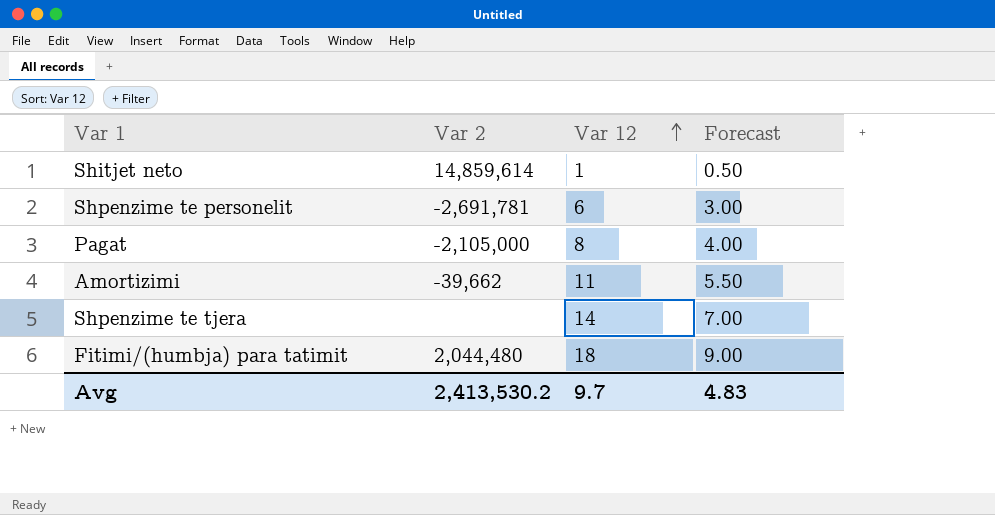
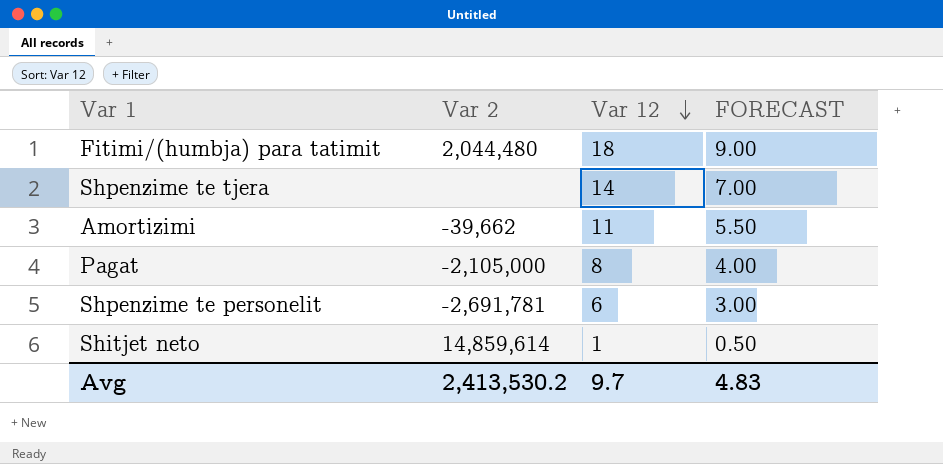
row order: Var 12 ascending -> Var 12 descending
column name: Forecast -> FORECAST

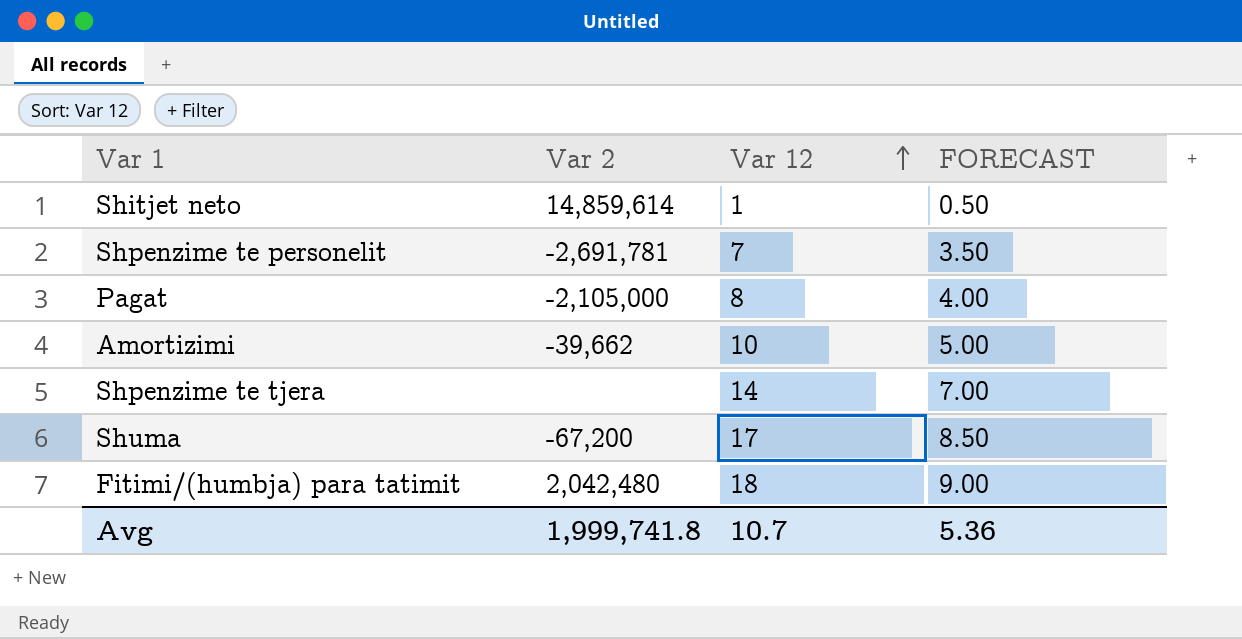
row order: Var 12 descending -> Var 12 ascending
Shpenzime te personelit | Var 12: 6 -> 7
Shpenzime te personelit | FORECAST: 3.00 -> 3.50
Amortizimi | Var 12: 11 -> 10
Amortizimi | FORECAST: 5.50 -> 5.00
row Shuma: none -> -67,200 | 17 | 8.50
Fitimi/(humbja) para tatimit | Var 2: 2,044,480 -> 2,042,480
Avg | Var 2: 2,413,530.2 -> 1,999,741.8
Avg | Var 12: 9.7 -> 10.7
Avg | FORECAST: 4.83 -> 5.36

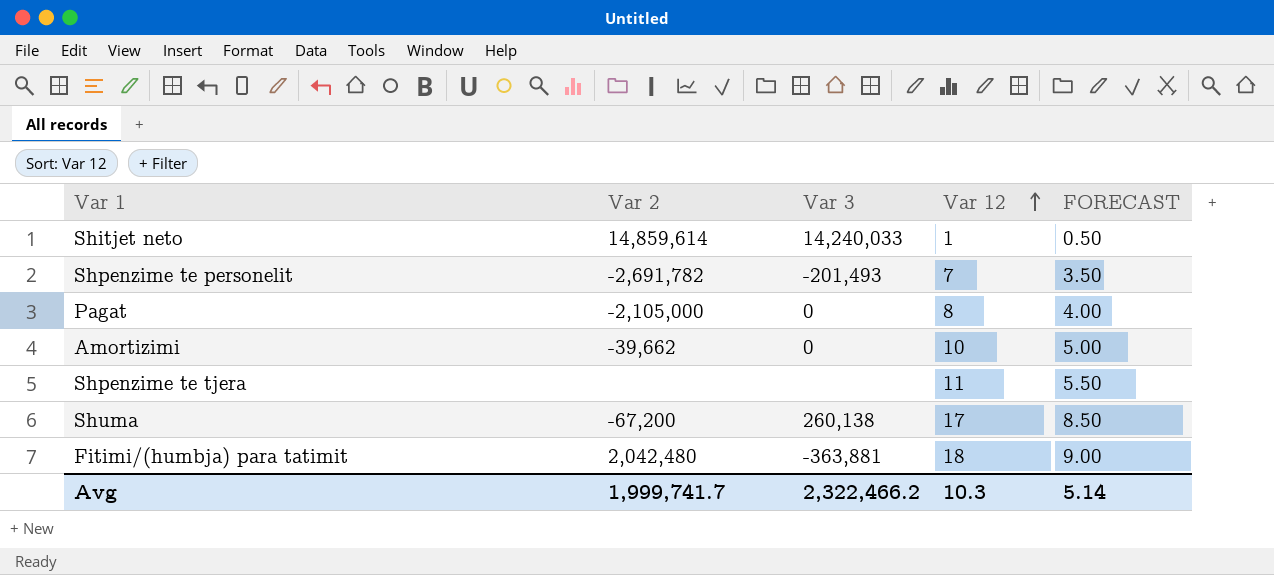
column Var 3 | position: none -> 3
Shpenzime te personelit | Var 2: -2,691,781 -> -2,691,782
Shpenzime te tjera | Var 12: 14 -> 11
Shpenzime te tjera | FORECAST: 7.00 -> 5.50
Avg | Var 2: 1,999,741.8 -> 1,999,741.7
Avg | Var 12: 10.7 -> 10.3
Avg | FORECAST: 5.36 -> 5.14

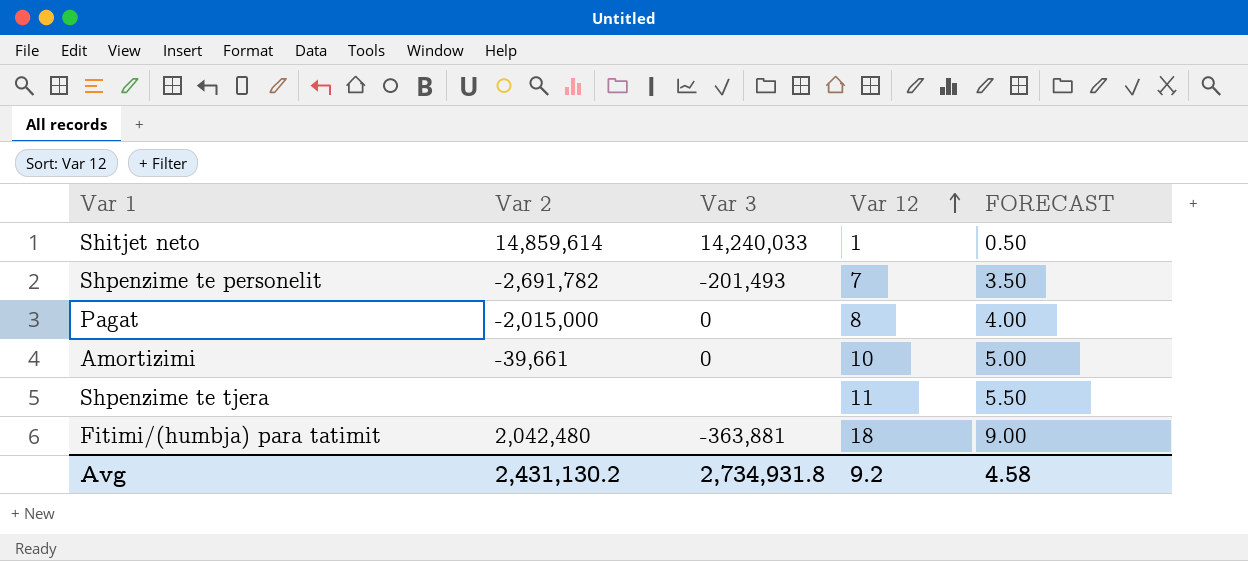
row Shuma: -67,200 | 260,138 | 17 | 8.50 -> none
Pagat | Var 2: -2,105,000 -> -2,015,000
Amortizimi | Var 2: -39,662 -> -39,661
Avg | Var 2: 1,999,741.7 -> 2,431,130.2
Avg | Var 3: 2,322,466.2 -> 2,734,931.8
Avg | Var 12: 10.3 -> 9.2
Avg | FORECAST: 5.14 -> 4.58

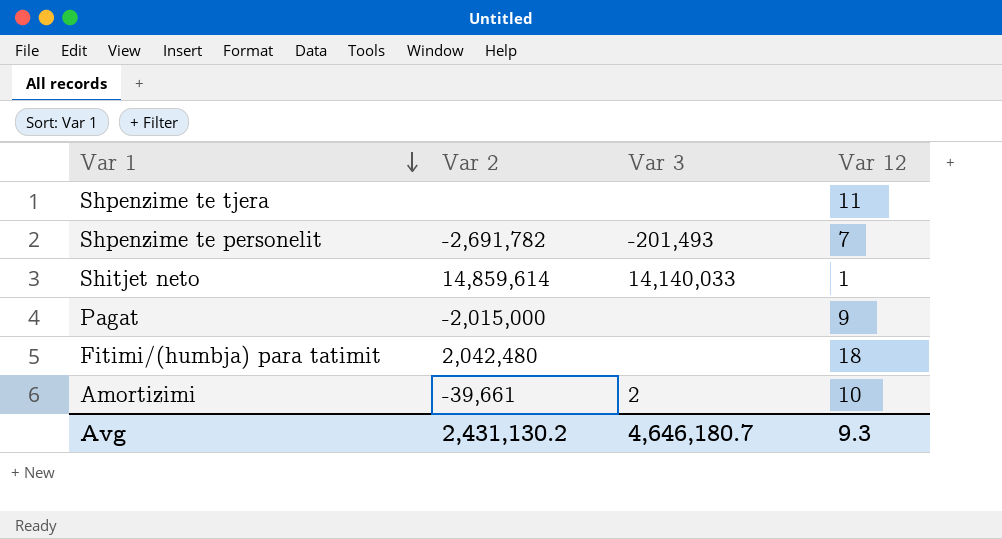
row order: Var 12 ascending -> Var 1 descending
column FORECAST | formula: [Var 12] * 0.5 -> none
Shitjet neto | Var 3: 14,240,033 -> 14,140,033
Pagat | Var 3: 0 -> none
Pagat | Var 12: 8 -> 9
Fitimi/(humbja) para tatimit | Var 3: -363,881 -> none
Amortizimi | Var 3: 0 -> 2
Avg | Var 3: 2,734,931.8 -> 4,646,180.7
Avg | Var 12: 9.2 -> 9.3

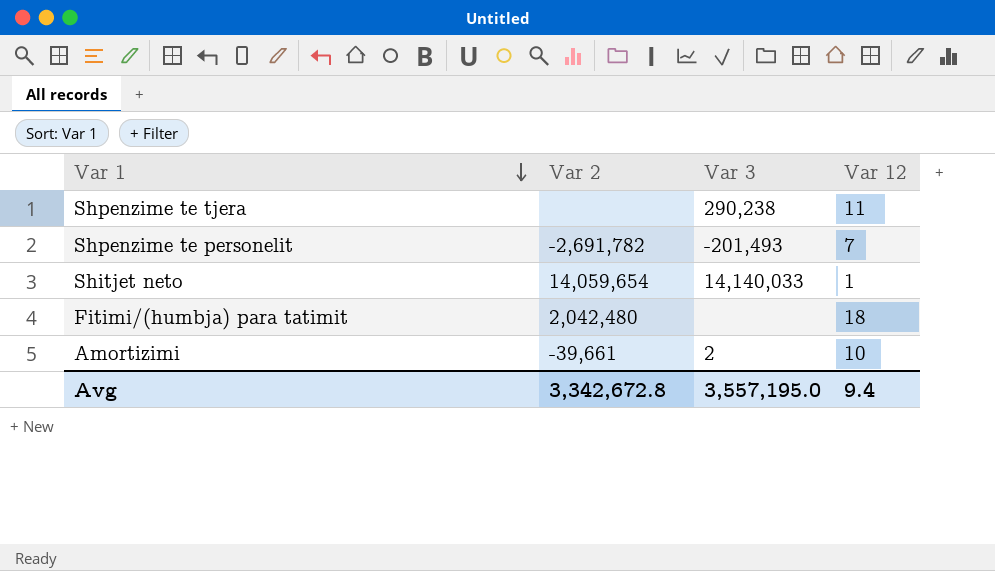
row Pagat: -2,015,000 | none | 9 -> none
Shpenzime te tjera | Var 3: none -> 290,238
Shitjet neto | Var 2: 14,859,614 -> 14,059,654
Avg | Var 2: 2,431,130.2 -> 3,342,672.8
Avg | Var 3: 4,646,180.7 -> 3,557,195.0
Avg | Var 12: 9.3 -> 9.4

